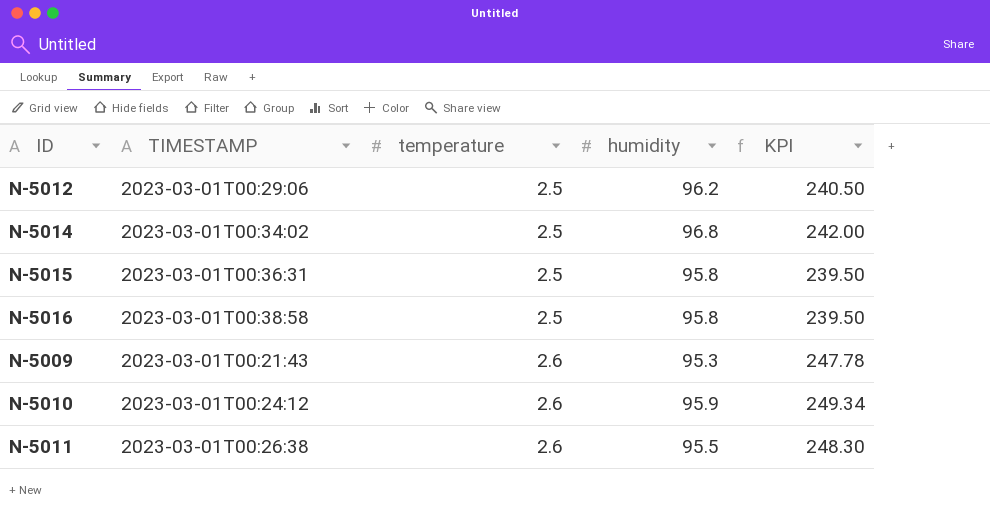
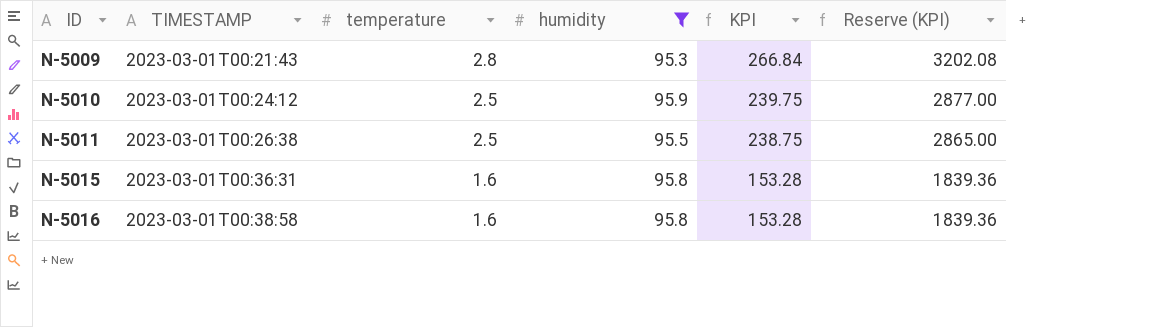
filter: none -> humidity <= 95.9
row order: temperature ascending -> ID ascending
column Reserve (KPI) | formula: none -> [KPI] * 12
N-5009 | temperature: 2.6 -> 2.8
N-5009 | KPI: 247.78 -> 266.84
N-5010 | temperature: 2.6 -> 2.5
N-5010 | KPI: 249.34 -> 239.75
N-5011 | temperature: 2.6 -> 2.5
N-5011 | KPI: 248.30 -> 238.75
N-5015 | temperature: 2.5 -> 1.6
N-5015 | KPI: 239.50 -> 153.28
N-5016 | temperature: 2.5 -> 1.6
N-5016 | KPI: 239.50 -> 153.28

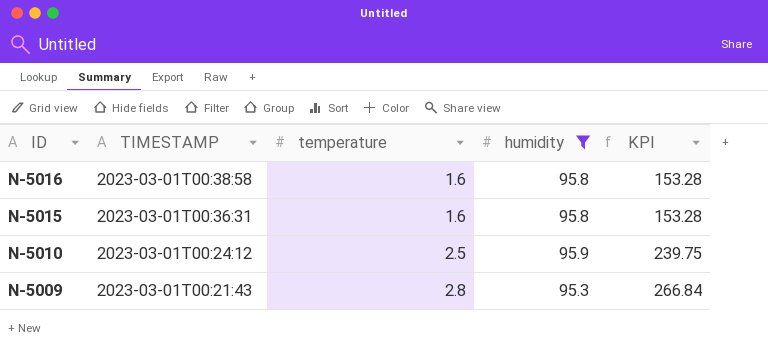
row order: ID ascending -> ID descending
column Reserve (KPI) | formula: [KPI] * 12 -> none
row N-5011: 2023-03-01T00:26:38 | 2.5 | 95.5 | 238.75 | 2865.00 -> none

